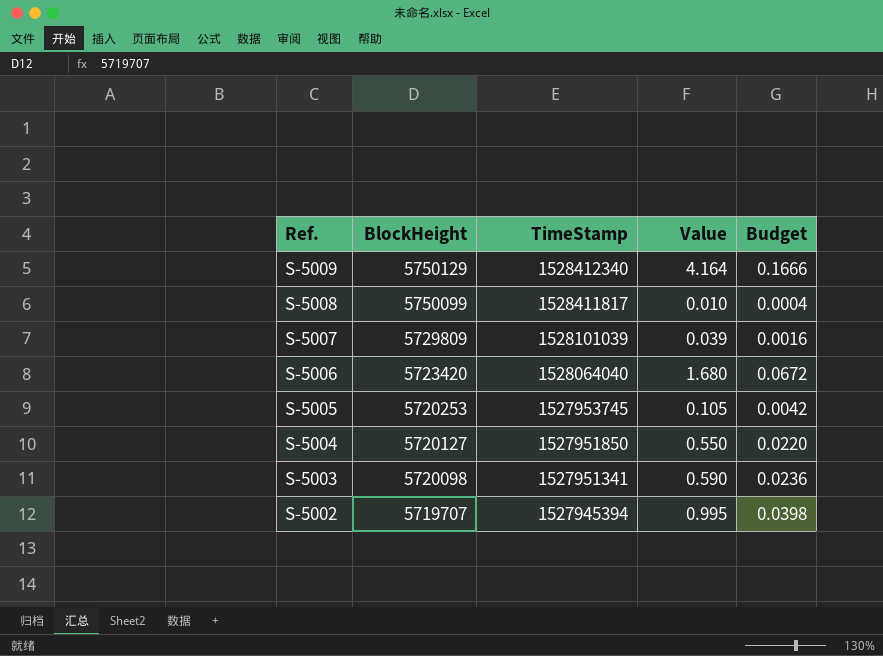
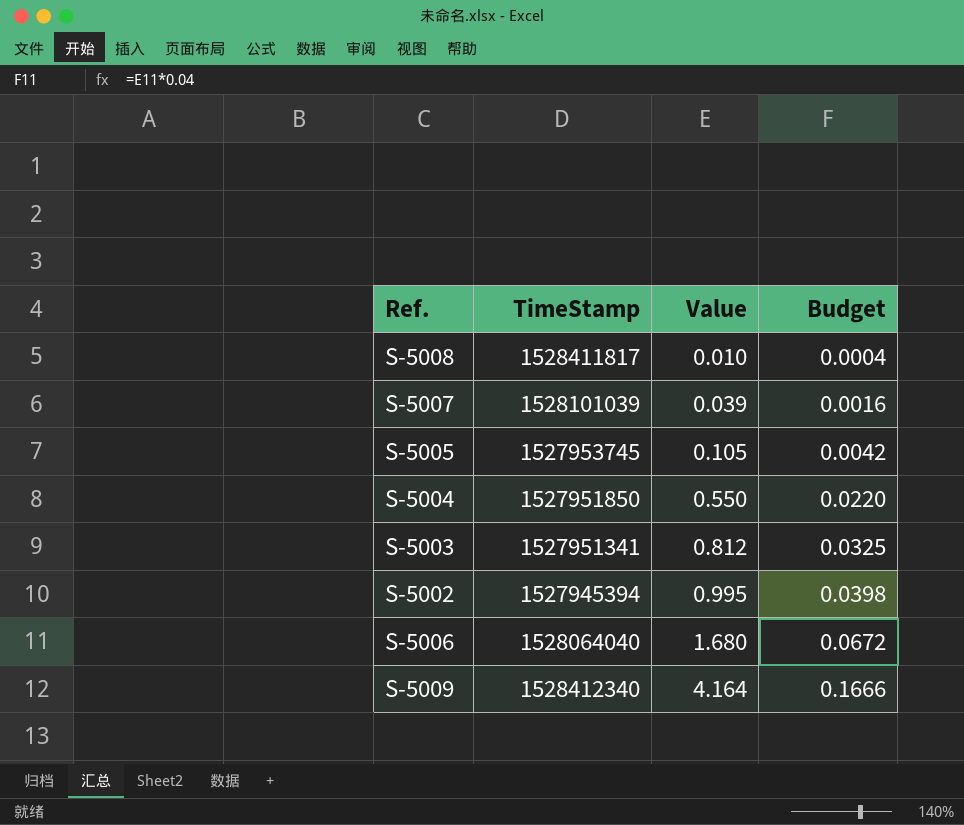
row order: Ref. descending -> Value ascending
column BlockHeight | position: 2 -> none
S-5003 | Value: 0.590 -> 0.812
S-5003 | Budget: 0.0236 -> 0.0325

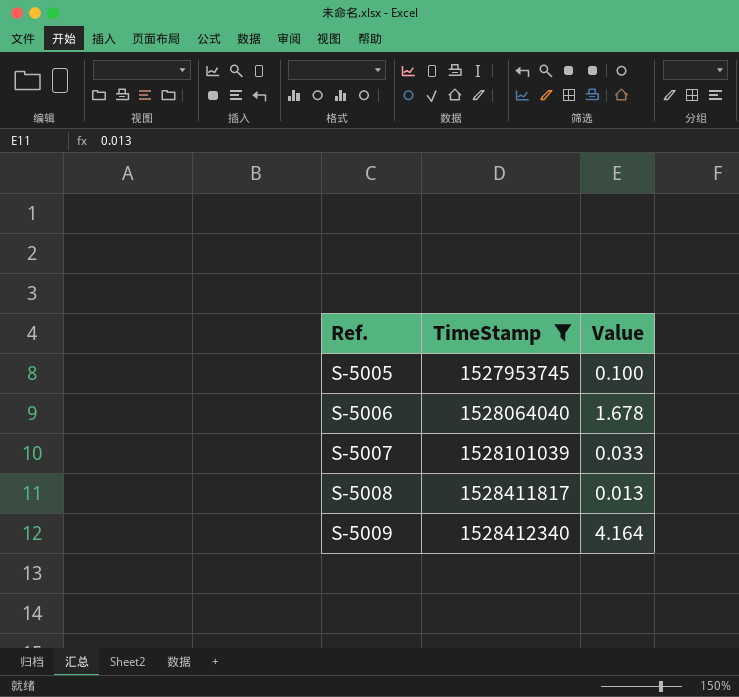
filter: none -> TimeStamp >= 1527953745
row order: Value ascending -> Ref. ascending
column Budget | formula: [Value] * 0.04 -> none
S-5005 | Value: 0.105 -> 0.100
S-5006 | Value: 1.680 -> 1.678
S-5007 | Value: 0.039 -> 0.033
S-5008 | Value: 0.010 -> 0.013

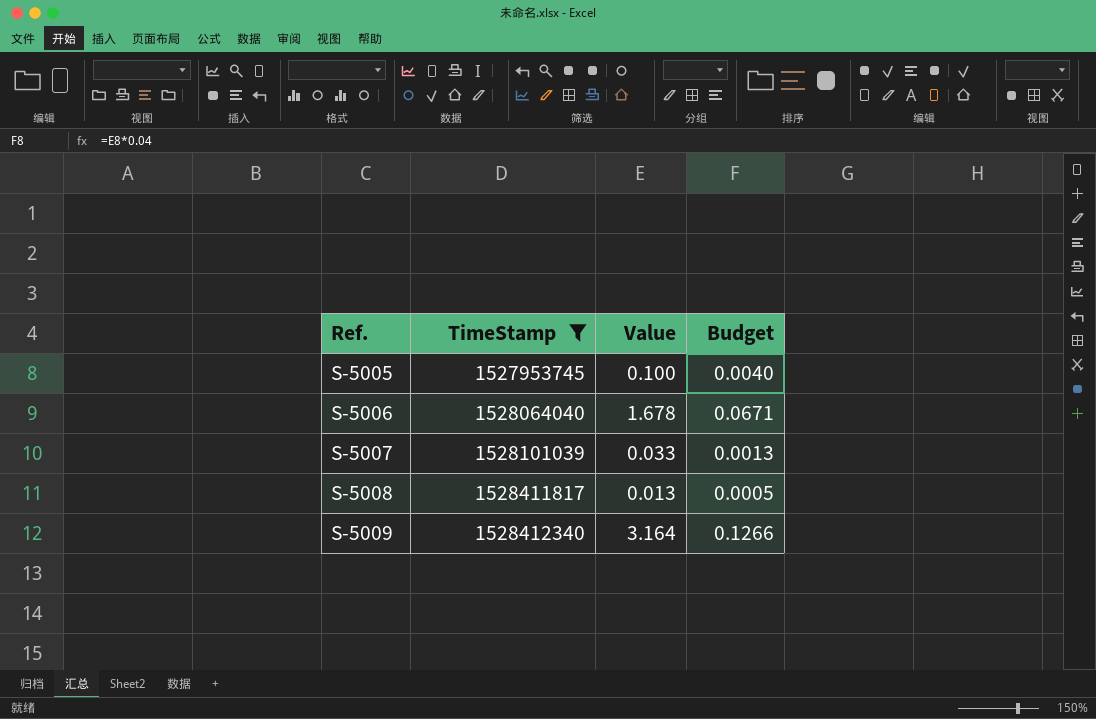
column Budget | formula: none -> [Value] * 0.04
S-5009 | Value: 4.164 -> 3.164

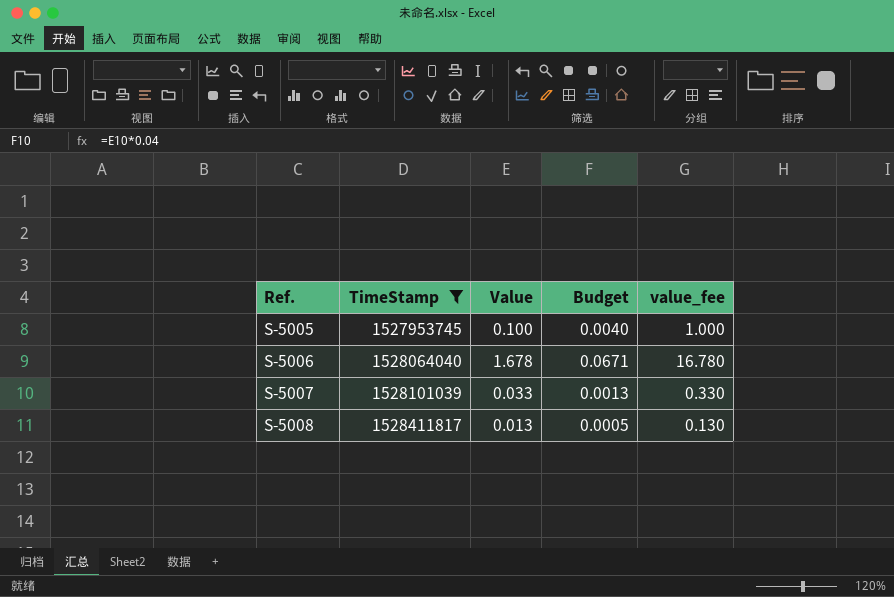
column value_fee | formula: none -> [Value] * 10
row S-5009: 1528412340 | 3.164 | 0.1266 -> none

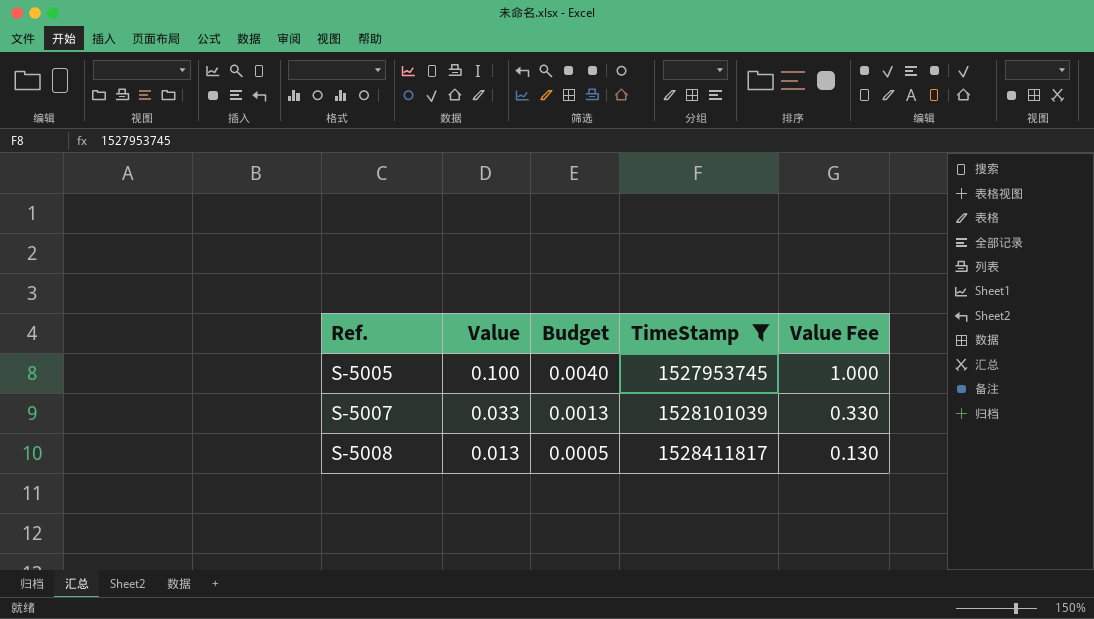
column TimeStamp | position: 2 -> 4
column name: value_fee -> Value Fee
row S-5006: 1528064040 | 1.678 | 0.0671 | 16.780 -> none

